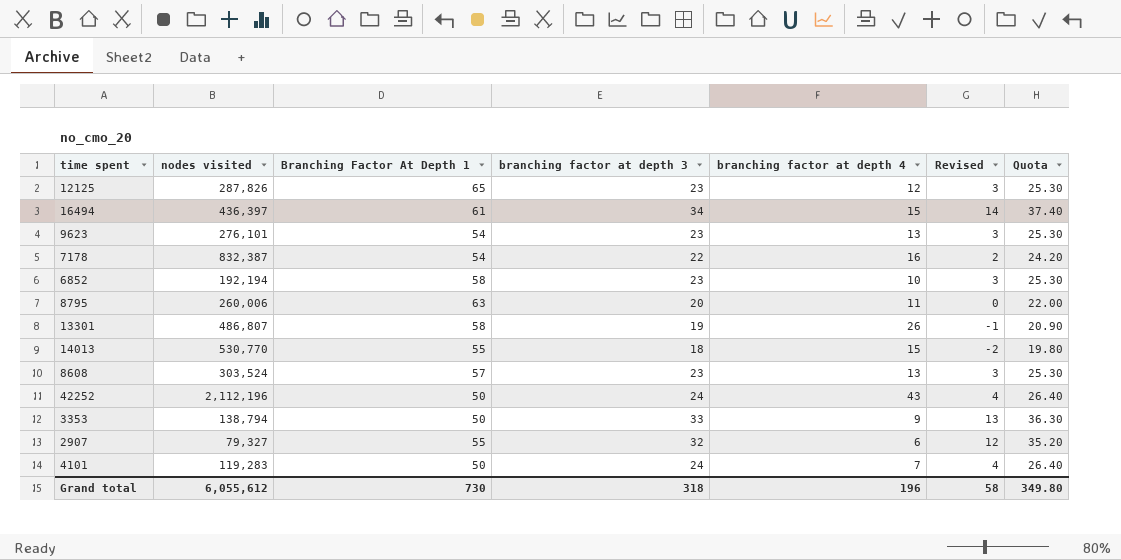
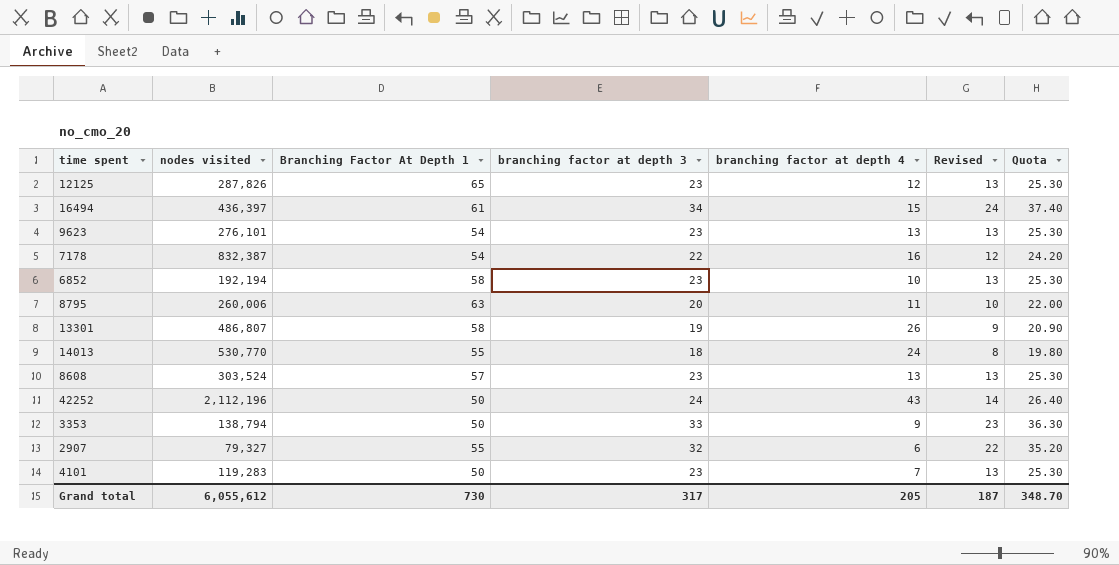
column Revised | formula: [branching factor at depth 3] - 20 -> [branching factor at depth 3] - 10
14013 | branching factor at depth 4: 15 -> 24
4101 | branching factor at depth 3: 24 -> 23
4101 | Quota: 26.40 -> 25.30
Grand total | branching factor at depth 3: 318 -> 317
Grand total | branching factor at depth 4: 196 -> 205
Grand total | Revised: 58 -> 187
Grand total | Quota: 349.80 -> 348.70

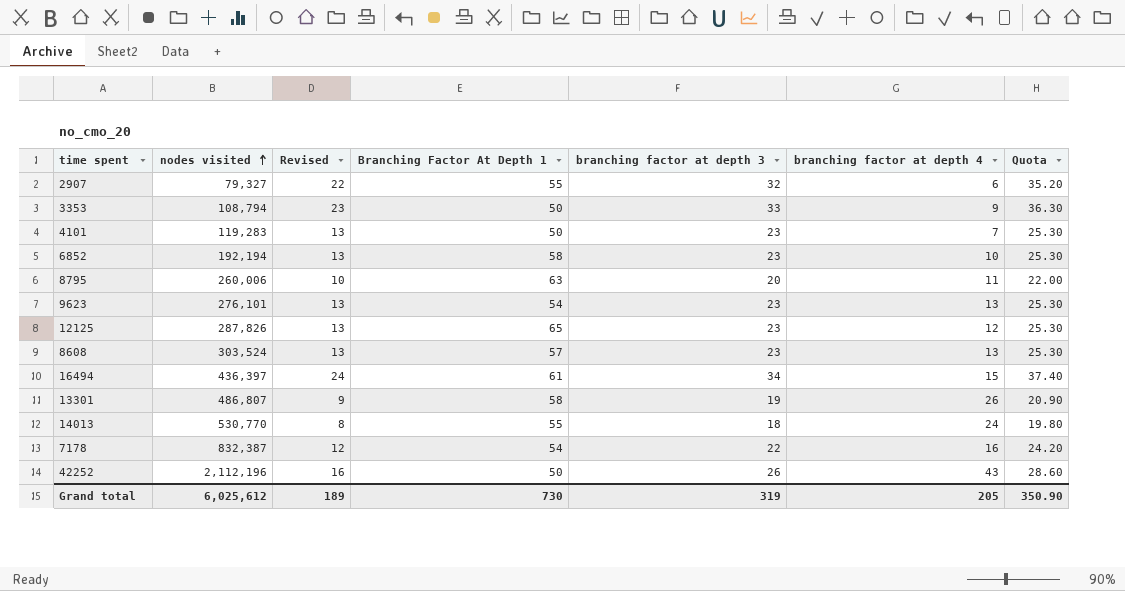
row order: none -> nodes visited ascending
column Revised | position: 6 -> 3
3353 | nodes visited: 138,794 -> 108,794
42252 | Revised: 14 -> 16
42252 | branching factor at depth 3: 24 -> 26
42252 | Quota: 26.40 -> 28.60
Grand total | nodes visited: 6,055,612 -> 6,025,612
Grand total | Revised: 187 -> 189
Grand total | branching factor at depth 3: 317 -> 319
Grand total | Quota: 348.70 -> 350.90

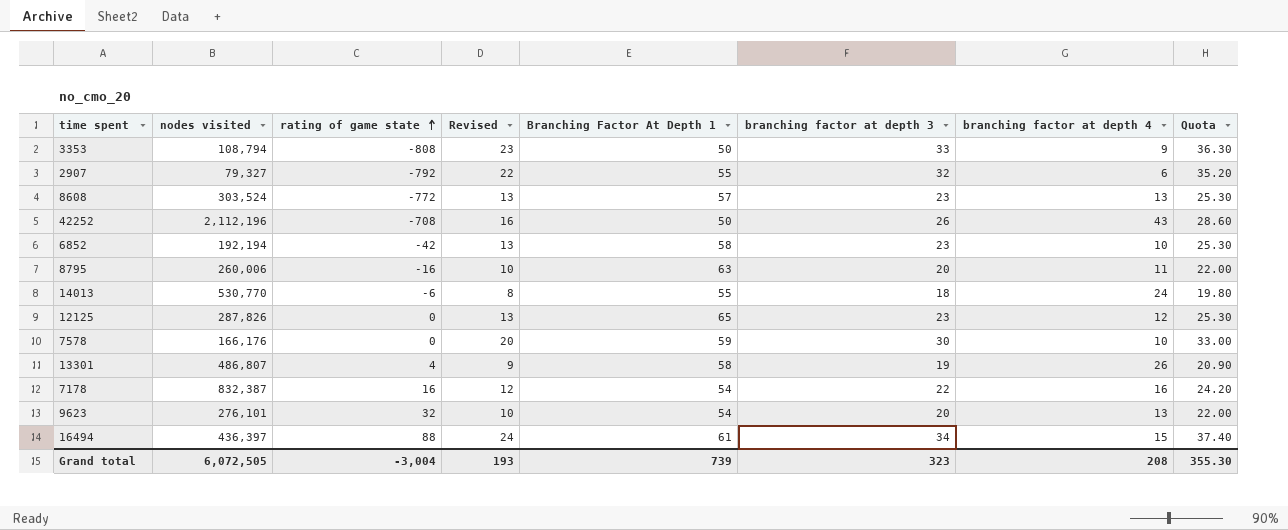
row order: nodes visited ascending -> rating of game state ascending
column rating of game state | position: none -> 3
row 4101: 119,283 | 13 | 50 | 23 | 7 | 25.30 -> none
row 7578: none -> 166,176 | 0 | 20 | 59 | 30 | 10 | 33.00
9623 | Revised: 13 -> 10
9623 | branching factor at depth 3: 23 -> 20
9623 | Quota: 25.30 -> 22.00
Grand total | nodes visited: 6,025,612 -> 6,072,505
Grand total | Revised: 189 -> 193
Grand total | Branching Factor At Depth 1: 730 -> 739
Grand total | branching factor at depth 3: 319 -> 323
Grand total | branching factor at depth 4: 205 -> 208
Grand total | Quota: 350.90 -> 355.30

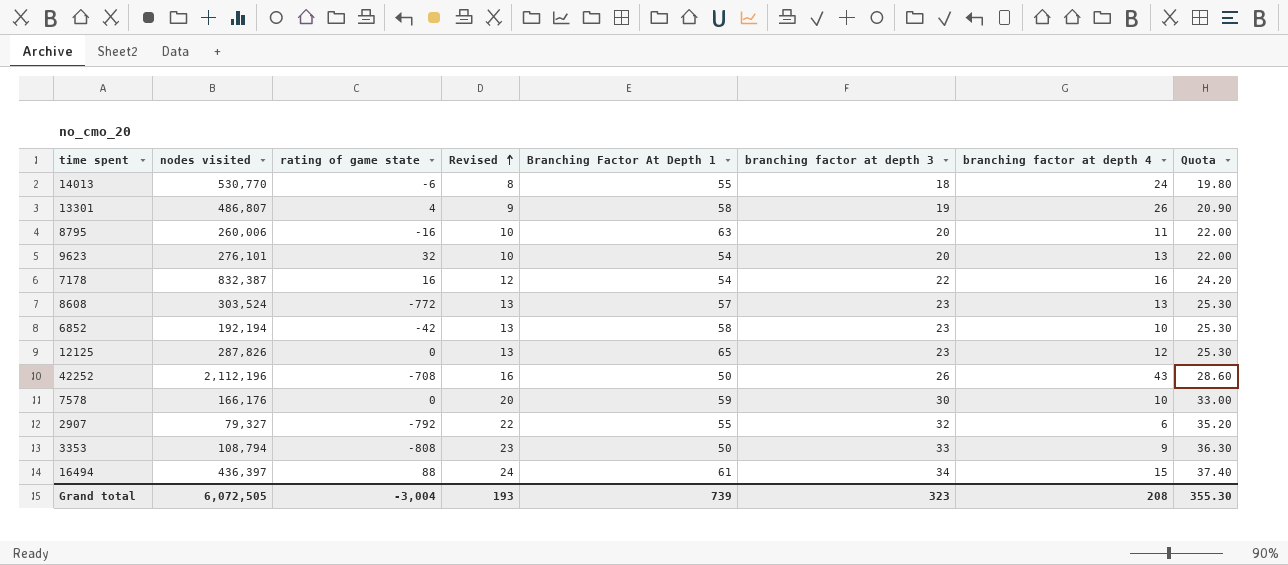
row order: rating of game state ascending -> Revised ascending

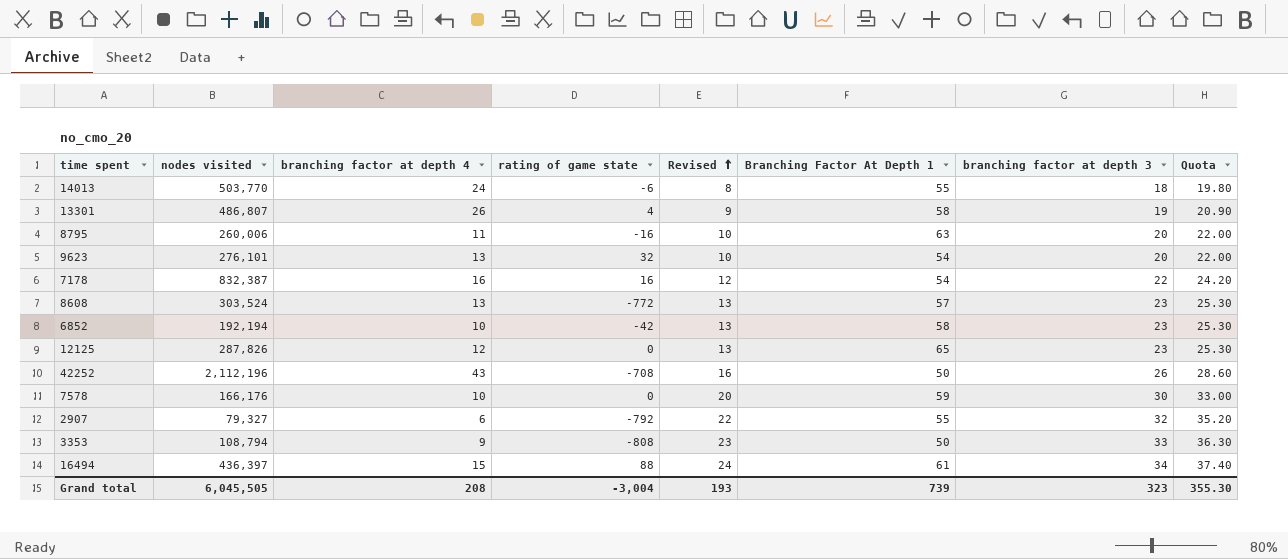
column branching factor at depth 4 | position: 7 -> 3
14013 | nodes visited: 530,770 -> 503,770
Grand total | nodes visited: 6,072,505 -> 6,045,505

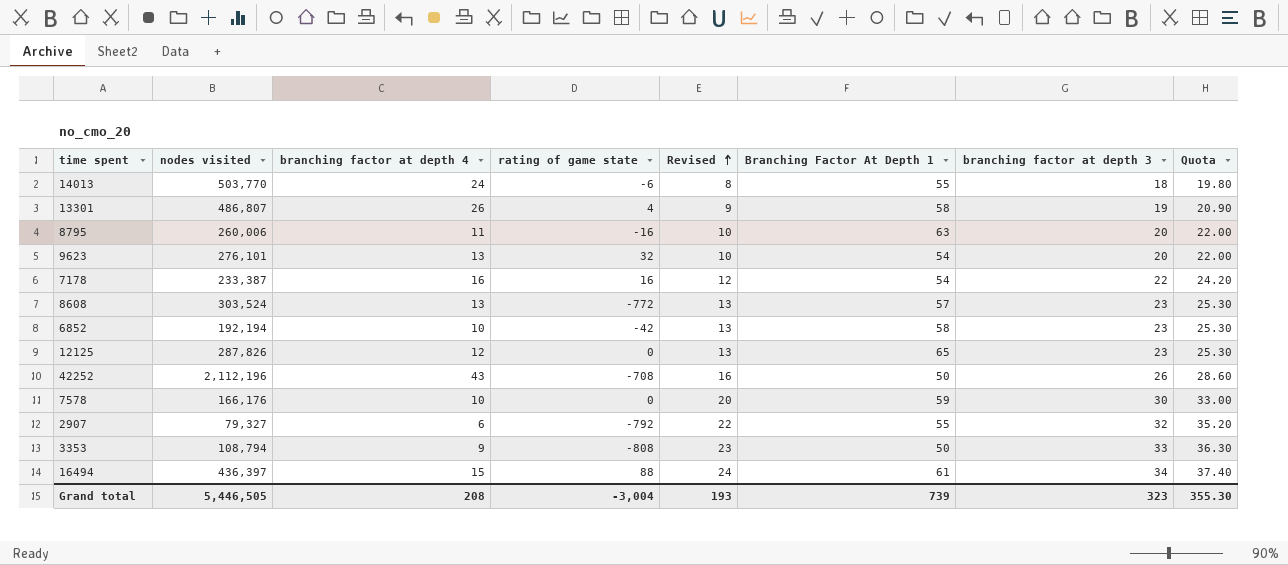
7178 | nodes visited: 832,387 -> 233,387
Grand total | nodes visited: 6,045,505 -> 5,446,505

